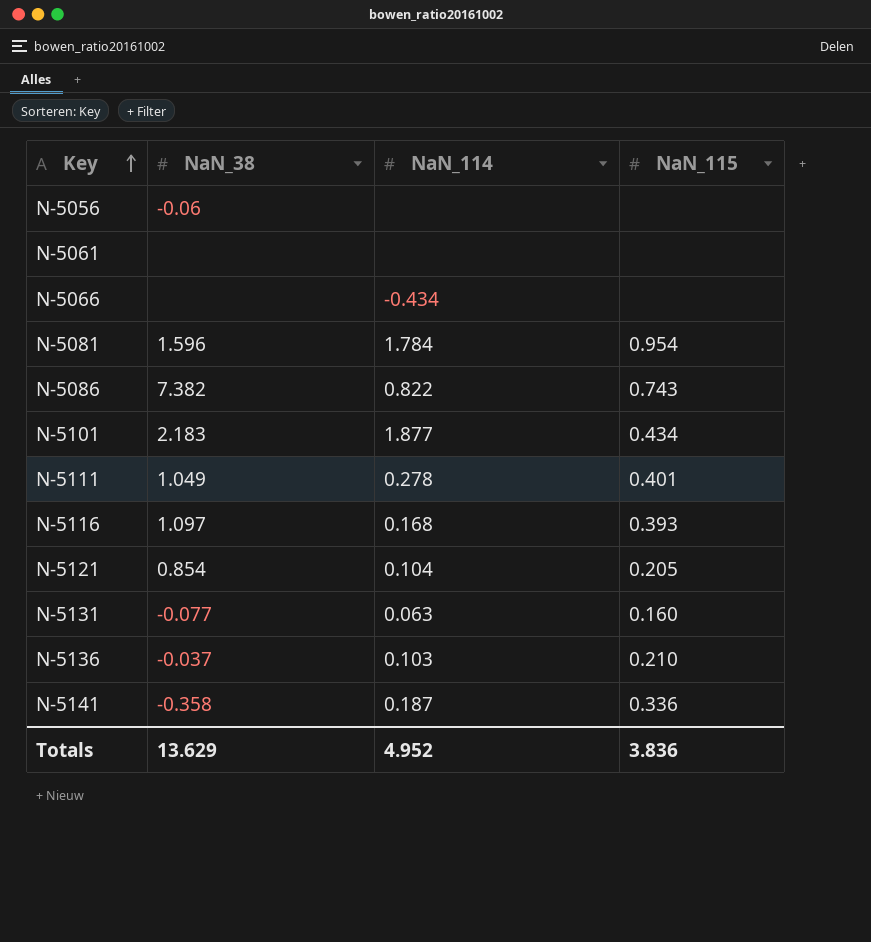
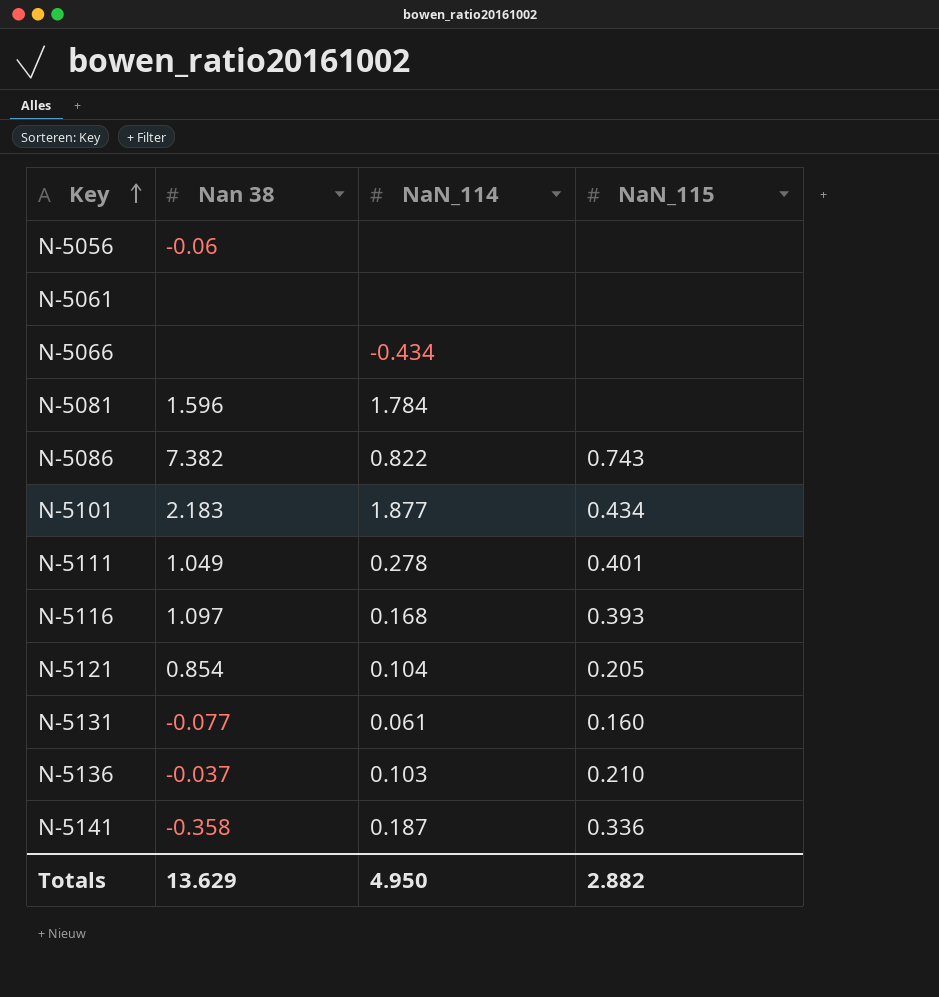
column name: NaN_38 -> Nan 38
N-5081 | NaN_115: 0.954 -> none
N-5131 | NaN_114: 0.063 -> 0.061
Totals | NaN_114: 4.952 -> 4.950
Totals | NaN_115: 3.836 -> 2.882

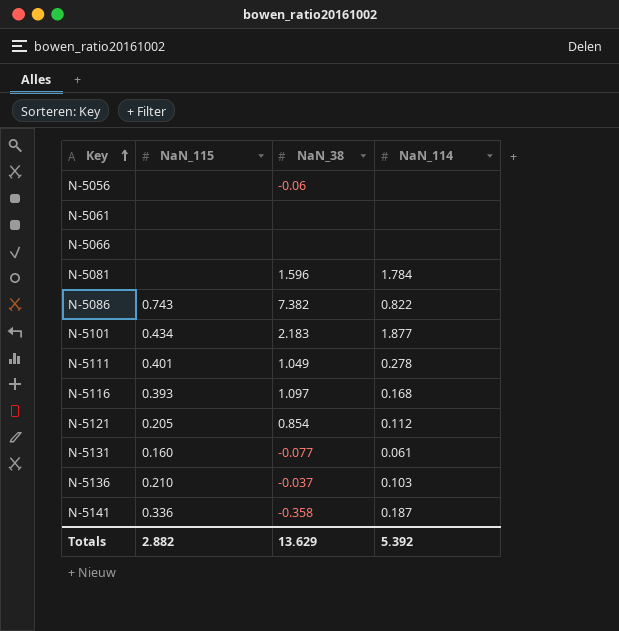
column NaN_115 | position: 4 -> 2
column name: Nan 38 -> NaN_38
N-5066 | NaN_114: -0.434 -> none
N-5121 | NaN_114: 0.104 -> 0.112
Totals | NaN_114: 4.950 -> 5.392

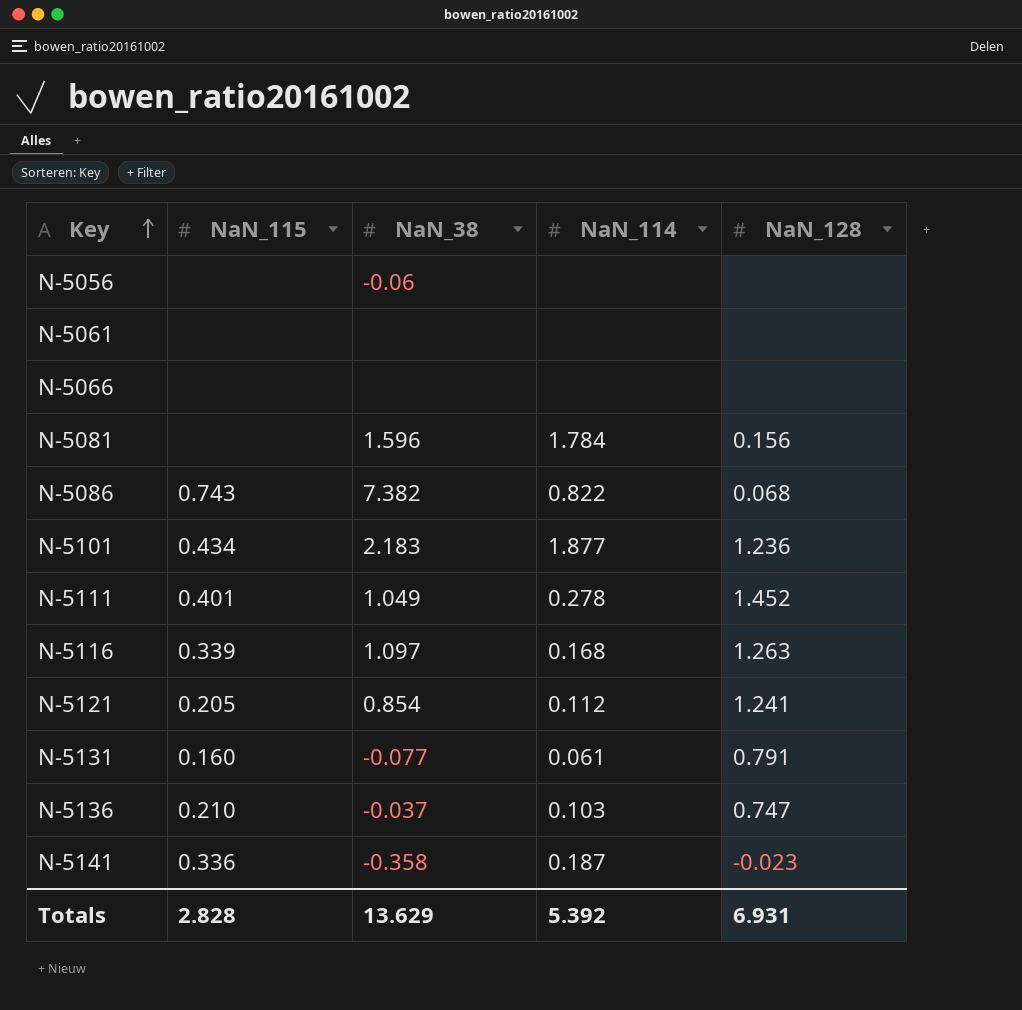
column NaN_128 | position: none -> 5
N-5116 | NaN_115: 0.393 -> 0.339
Totals | NaN_115: 2.882 -> 2.828

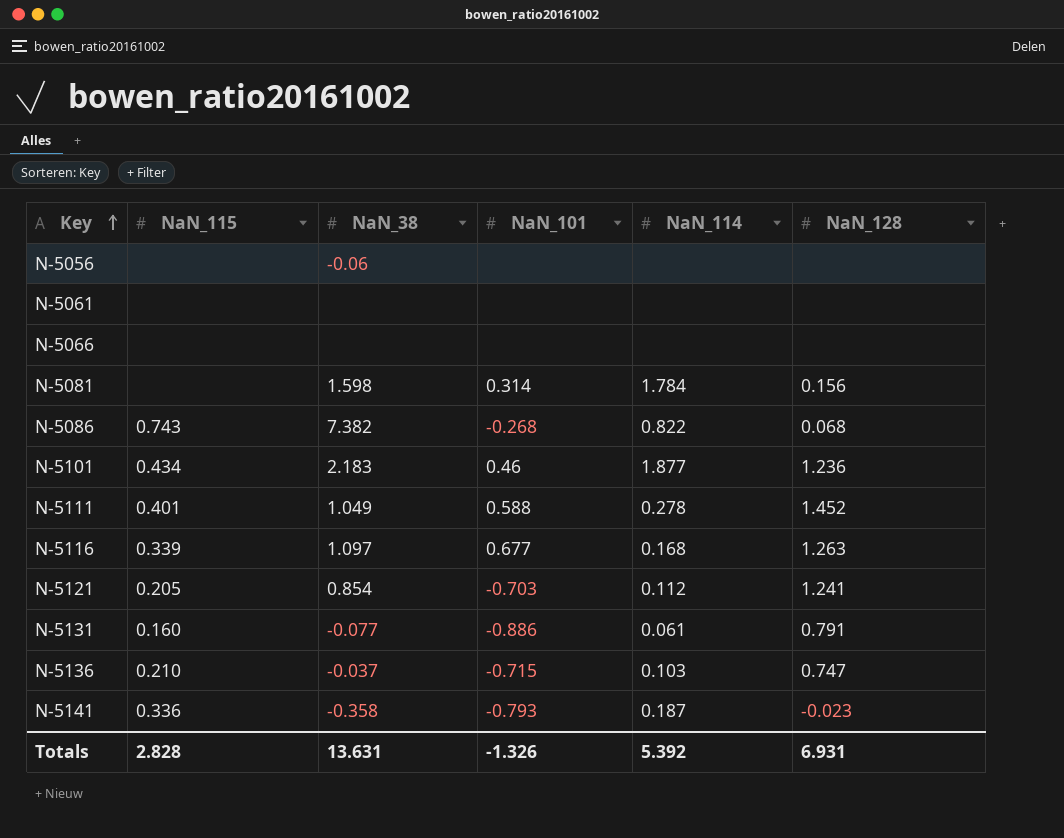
column NaN_101 | position: none -> 4
N-5081 | NaN_38: 1.596 -> 1.598
Totals | NaN_38: 13.629 -> 13.631

